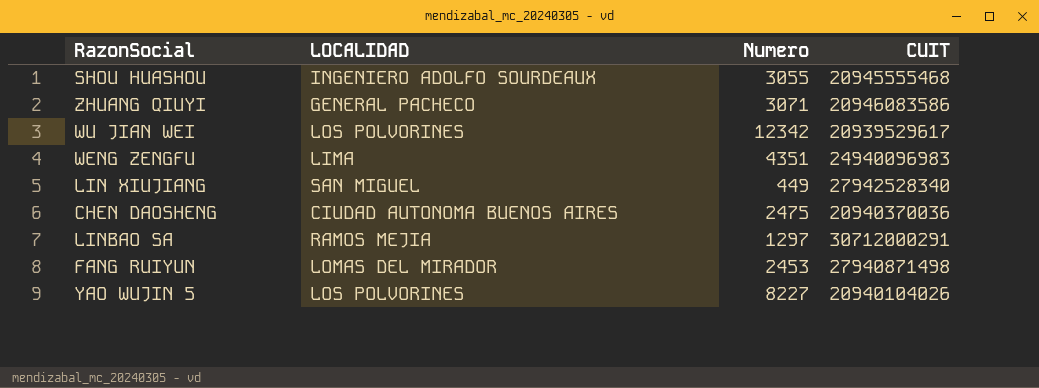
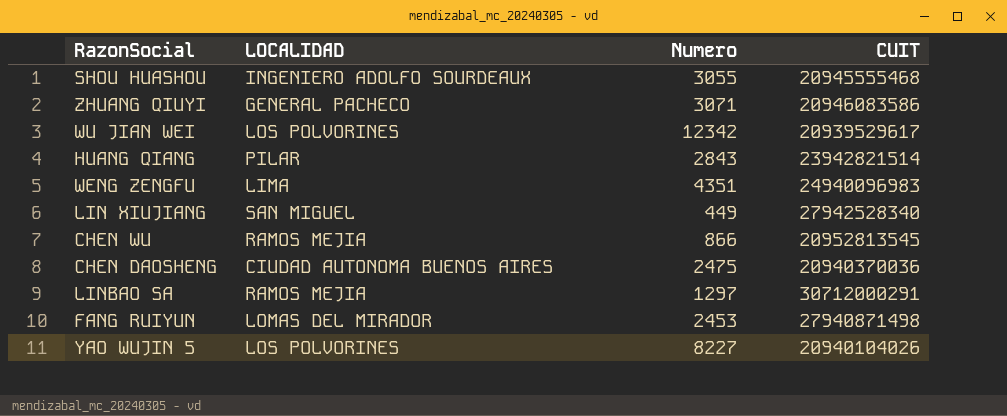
row HUANG QIANG: none -> PILAR | 2843 | 23942821514
row CHEN WU: none -> RAMOS MEJIA | 866 | 20952813545

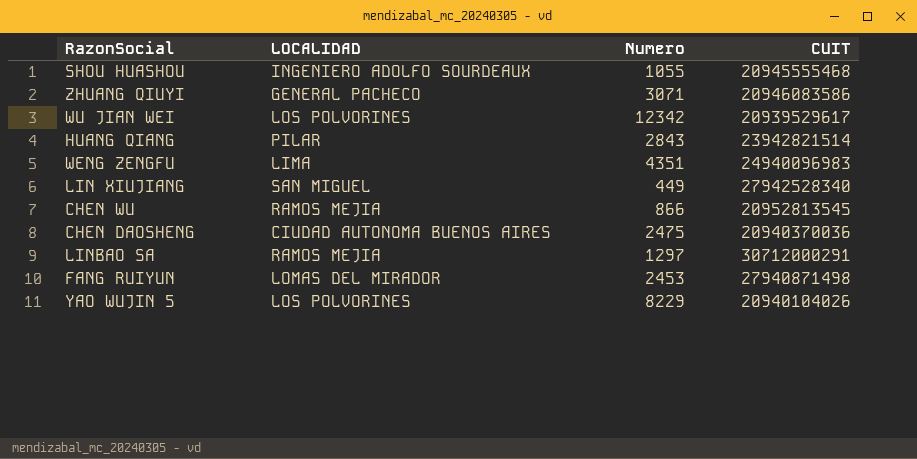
SHOU HUASHOU | Numero: 3055 -> 1055
YAO WUJIN 5 | Numero: 8227 -> 8229

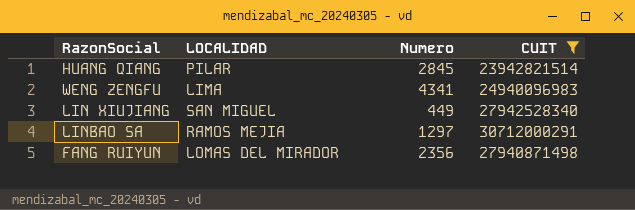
filter: none -> CUIT >= 23942821514
HUANG QIANG | Numero: 2843 -> 2845
WENG ZENGFU | Numero: 4351 -> 4341
FANG RUIYUN | Numero: 2453 -> 2356

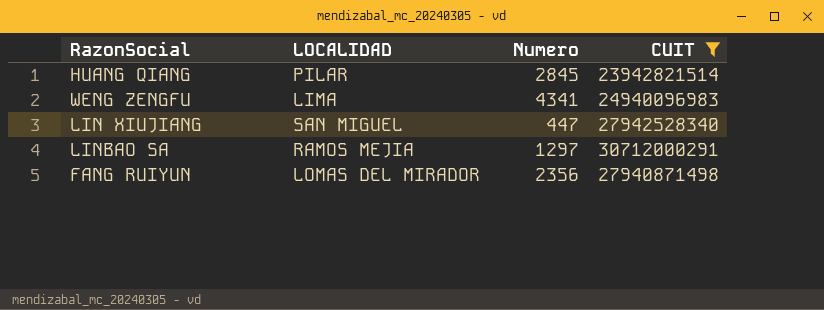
LIN XIUJIANG | Numero: 449 -> 447

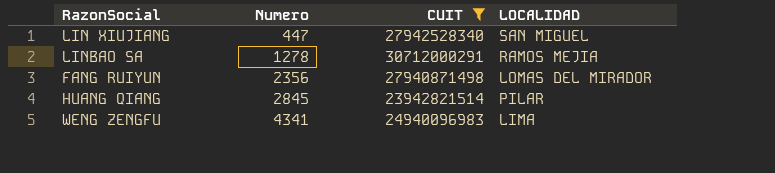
row order: none -> Numero ascending
column LOCALIDAD | position: 2 -> 4
LINBAO SA | Numero: 1297 -> 1278

